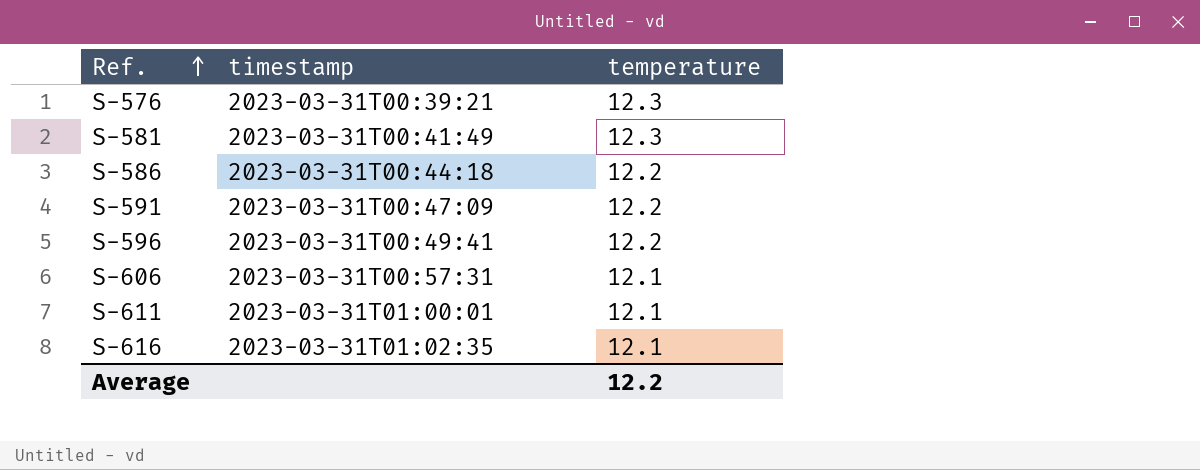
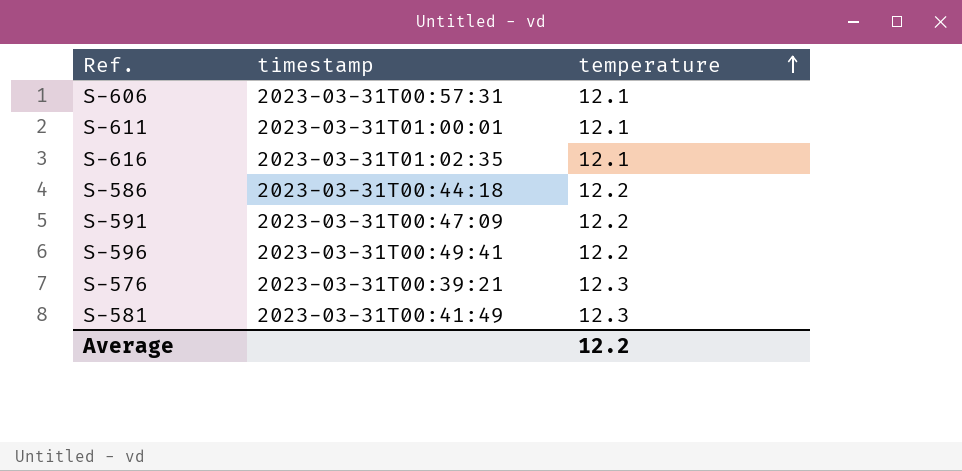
row order: Ref. ascending -> temperature ascending

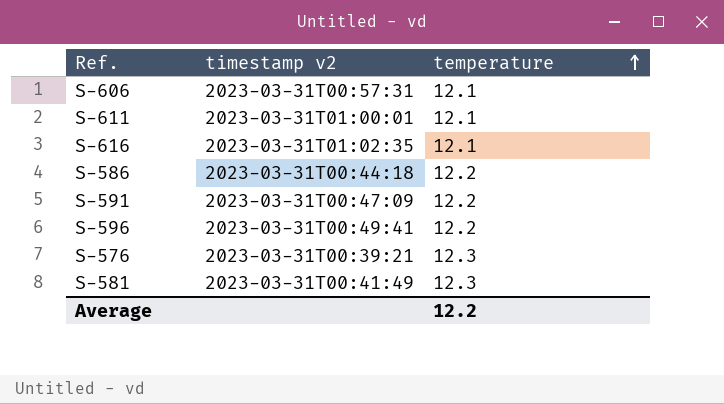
column name: timestamp -> timestamp v2

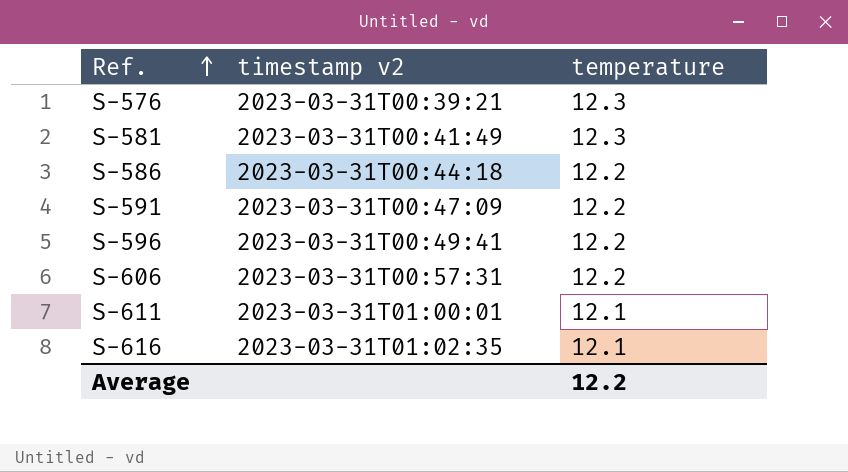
row order: temperature ascending -> Ref. ascending
S-606 | temperature: 12.1 -> 12.2

